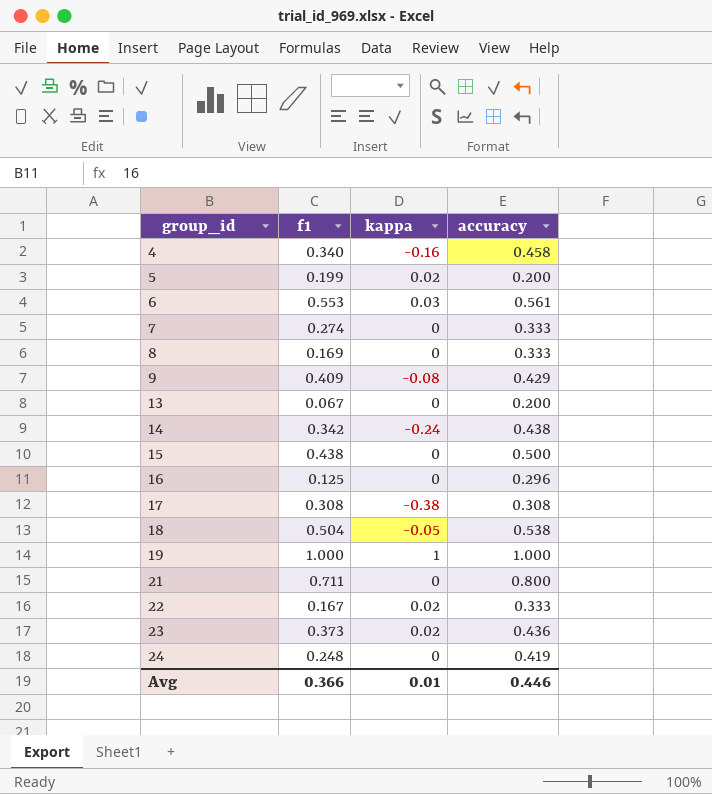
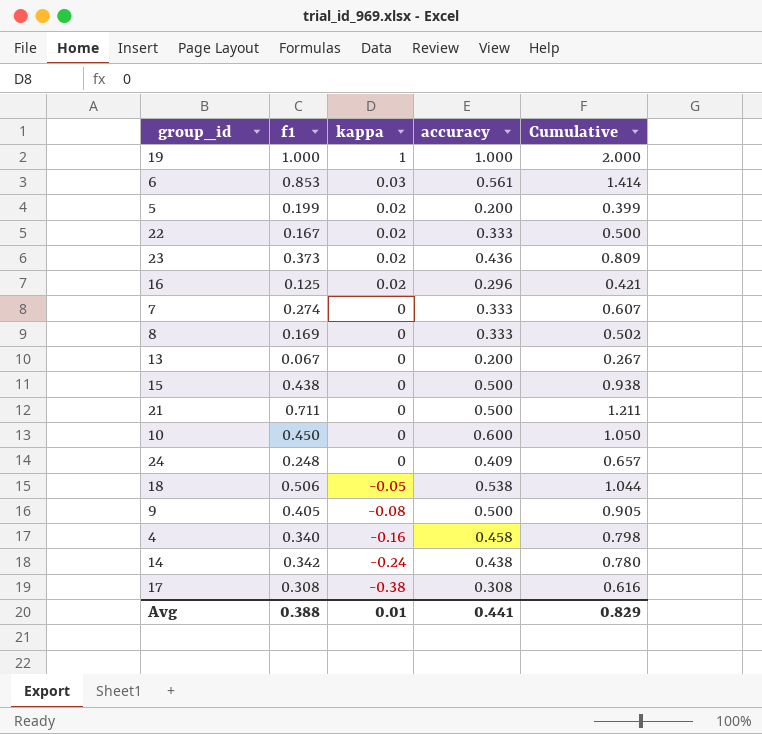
row order: group_id ascending -> kappa descending
column Cumulative | formula: none -> [f1] + [accuracy]
6 | f1: 0.553 -> 0.853
16 | kappa: 0 -> 0.02
21 | accuracy: 0.800 -> 0.500
row 10: none -> 0.450 | 0 | 0.600 | 1.050
24 | accuracy: 0.419 -> 0.409
18 | f1: 0.504 -> 0.506
9 | f1: 0.409 -> 0.405
9 | accuracy: 0.429 -> 0.500
Avg | f1: 0.366 -> 0.388
Avg | accuracy: 0.446 -> 0.441

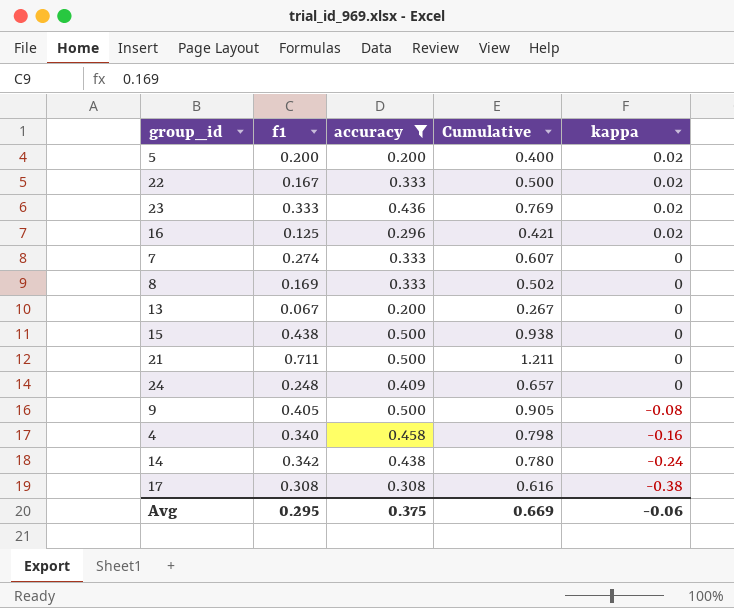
filter: none -> accuracy <= 0.500
column kappa | position: 3 -> 5
5 | f1: 0.199 -> 0.200
5 | Cumulative: 0.399 -> 0.400
23 | f1: 0.373 -> 0.333
23 | Cumulative: 0.809 -> 0.769
Avg | f1: 0.388 -> 0.295
Avg | accuracy: 0.441 -> 0.375
Avg | Cumulative: 0.829 -> 0.669
Avg | kappa: 0.01 -> -0.06

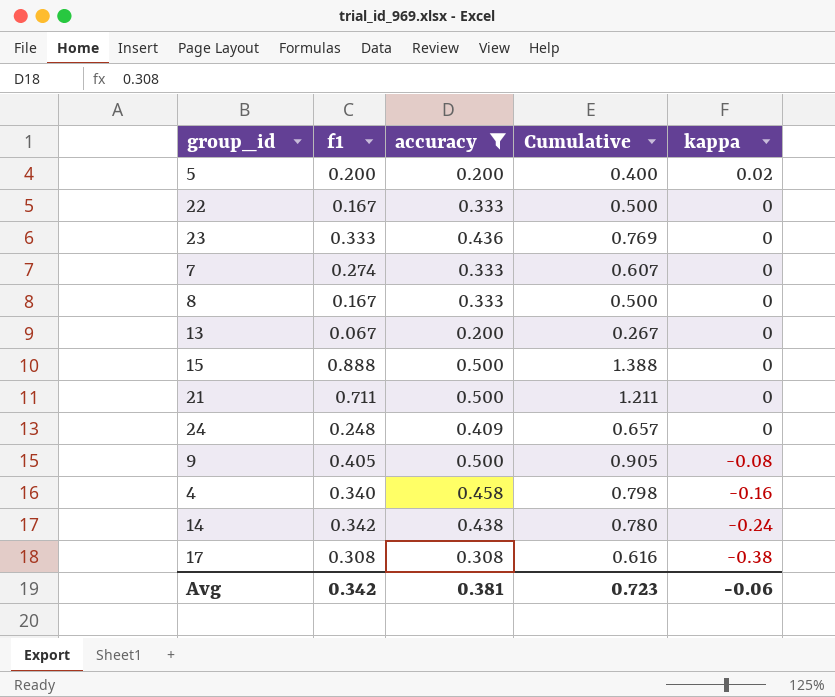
row 16: 0.125 | 0.296 | 0.421 | 0.02 -> none
22 | kappa: 0.02 -> 0
23 | kappa: 0.02 -> 0
8 | f1: 0.169 -> 0.167
8 | Cumulative: 0.502 -> 0.500
15 | f1: 0.438 -> 0.888
15 | Cumulative: 0.938 -> 1.388
Avg | f1: 0.295 -> 0.342
Avg | accuracy: 0.375 -> 0.381
Avg | Cumulative: 0.669 -> 0.723

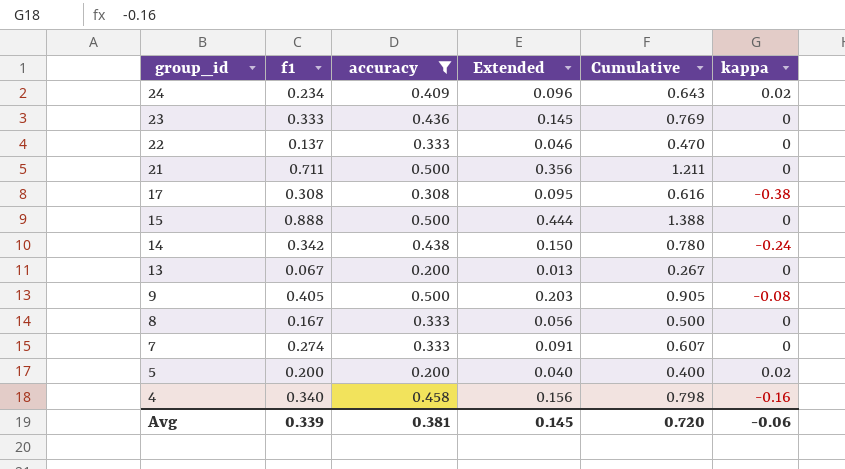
row order: kappa descending -> group_id descending
column Extended | formula: none -> [f1] * [accuracy]
24 | f1: 0.248 -> 0.234
24 | Cumulative: 0.657 -> 0.643
24 | kappa: 0 -> 0.02
22 | f1: 0.167 -> 0.137
22 | Cumulative: 0.500 -> 0.470
Avg | f1: 0.342 -> 0.339
Avg | Cumulative: 0.723 -> 0.720

